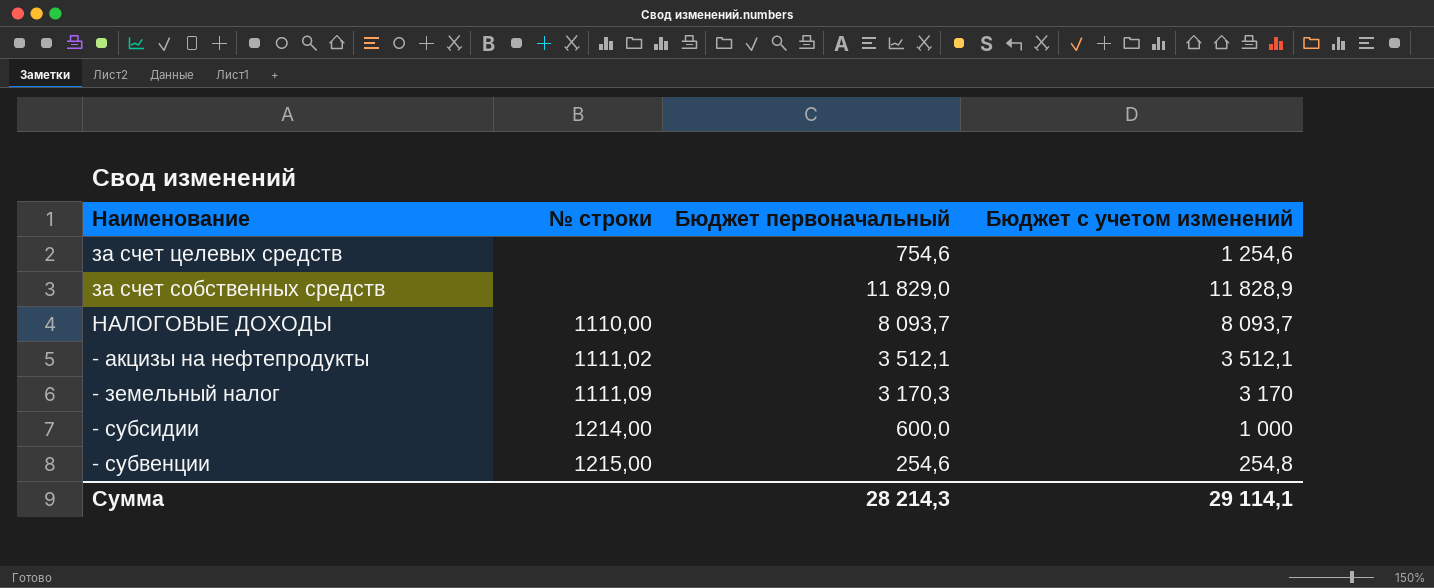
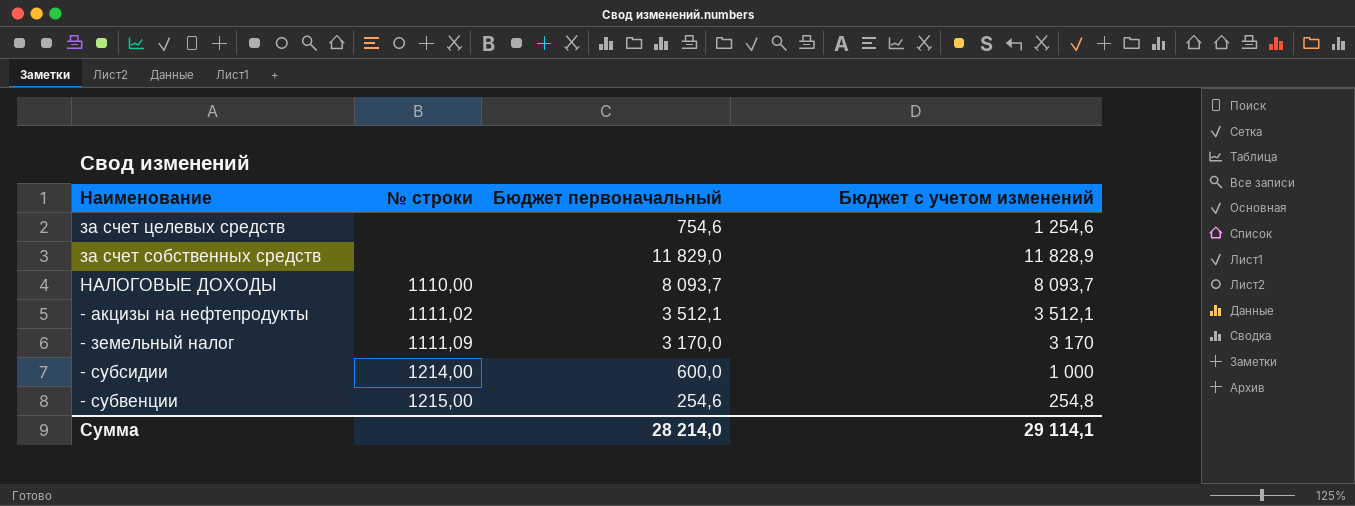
- земельный налог | Бюджет первоначальный: 3 170,3 -> 3 170,0
Сумма | Бюджет первоначальный: 28 214,3 -> 28 214,0

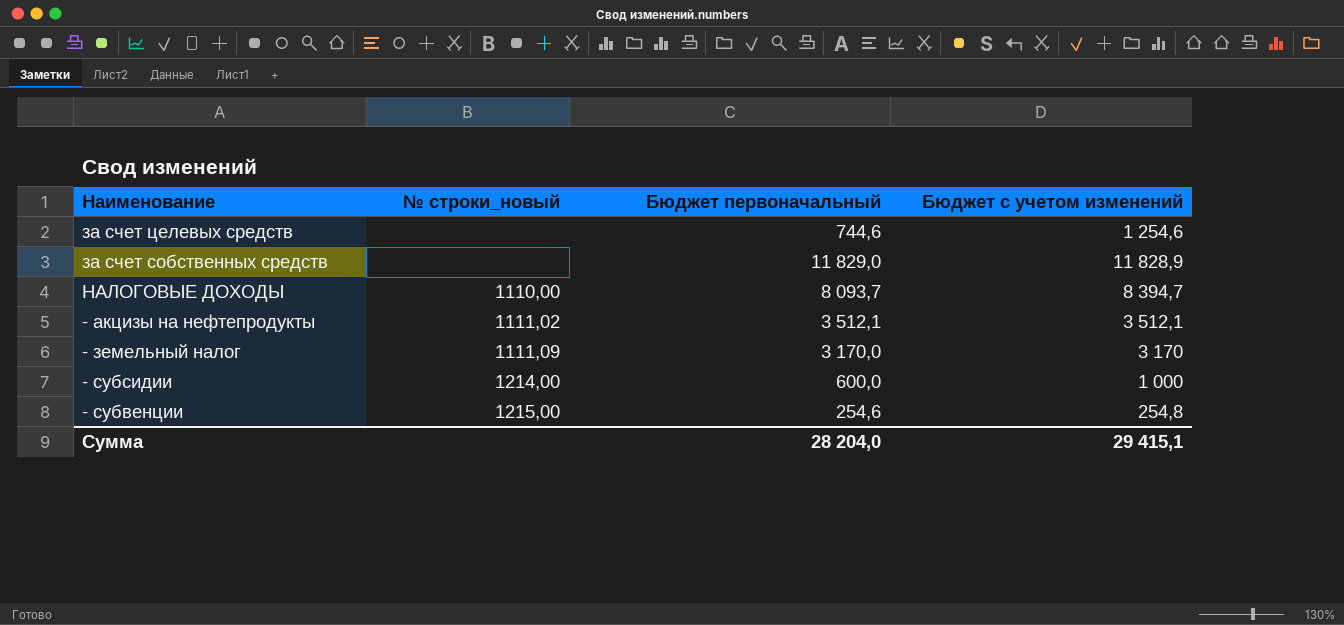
column name: № строки -> № строки_новый
за счет целевых средств | Бюджет первоначальный: 754,6 -> 744,6
НАЛОГОВЫЕ ДОХОДЫ | Бюджет с учетом изменений: 8 093,7 -> 8 394,7
Сумма | Бюджет первоначальный: 28 214,0 -> 28 204,0
Сумма | Бюджет с учетом изменений: 29 114,1 -> 29 415,1

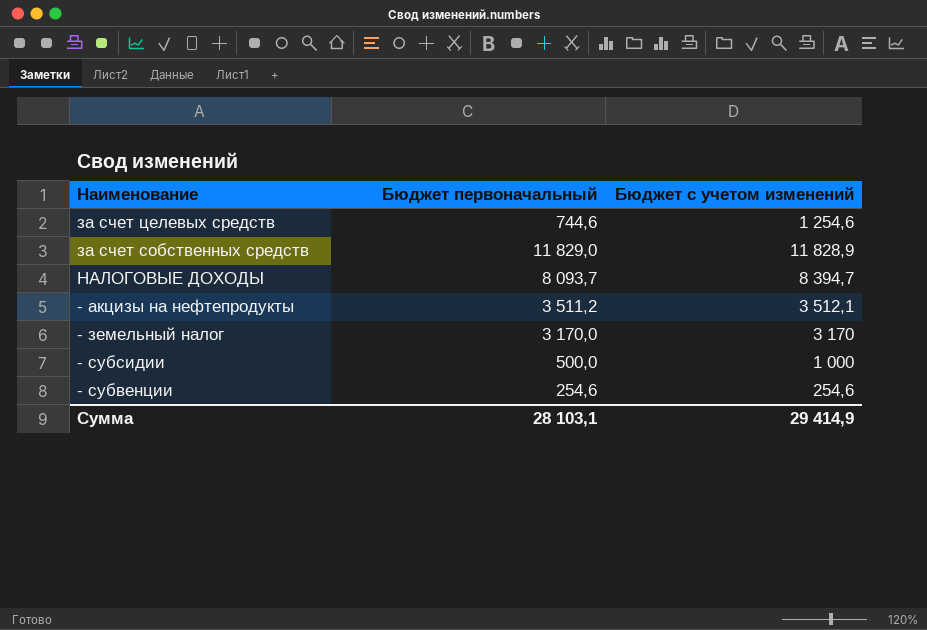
column № строки_новый | position: 2 -> none
- акцизы на нефтепродукты | Бюджет первоначальный: 3 512,1 -> 3 511,2
- субсидии | Бюджет первоначальный: 600,0 -> 500,0
- субвенции | Бюджет с учетом изменений: 254,8 -> 254,6
Сумма | Бюджет первоначальный: 28 204,0 -> 28 103,1
Сумма | Бюджет с учетом изменений: 29 415,1 -> 29 414,9

